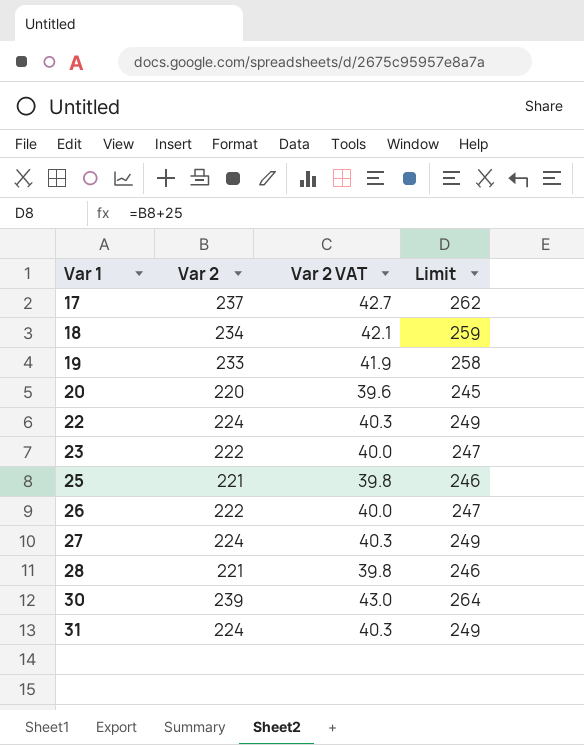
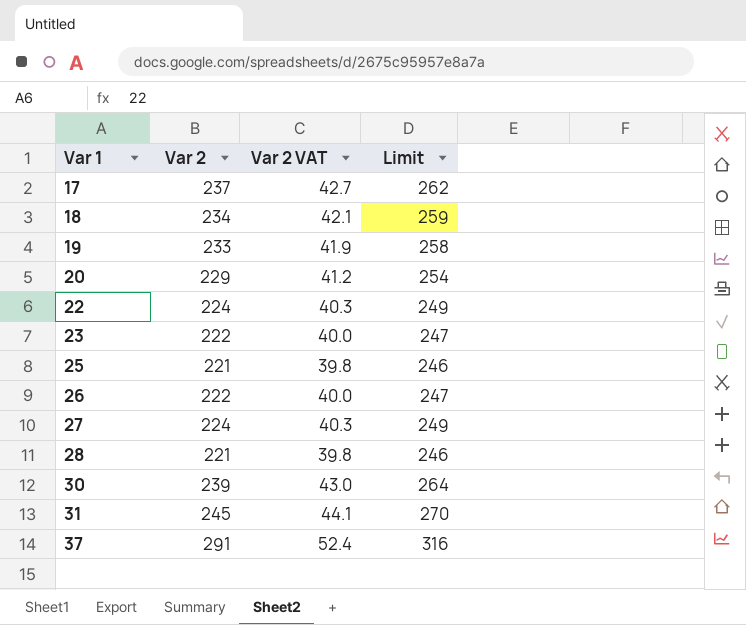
20 | Var 2: 220 -> 229
20 | Var 2 VAT: 39.6 -> 41.2
20 | Limit: 245 -> 254
31 | Var 2: 224 -> 245
31 | Var 2 VAT: 40.3 -> 44.1
31 | Limit: 249 -> 270
row 37: none -> 291 | 52.4 | 316

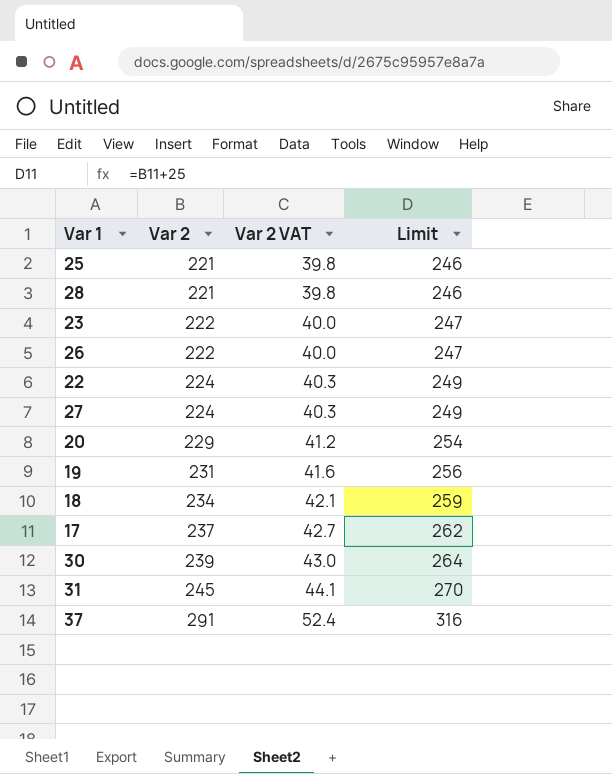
row order: Var 1 ascending -> Var 2 ascending
19 | Var 2: 233 -> 231
19 | Var 2 VAT: 41.9 -> 41.6
19 | Limit: 258 -> 256

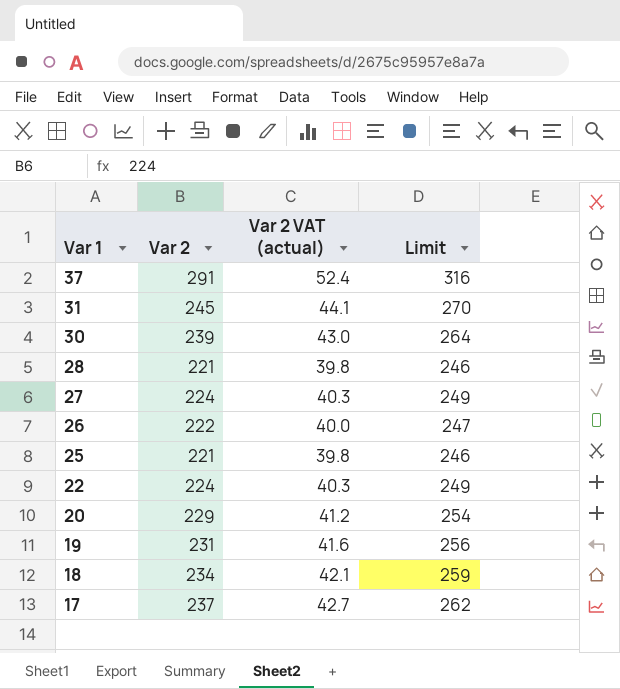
row order: Var 2 ascending -> Var 1 descending
column name: Var 2 VAT -> Var 2 VAT (actual)
row 23: 222 | 40.0 | 247 -> none

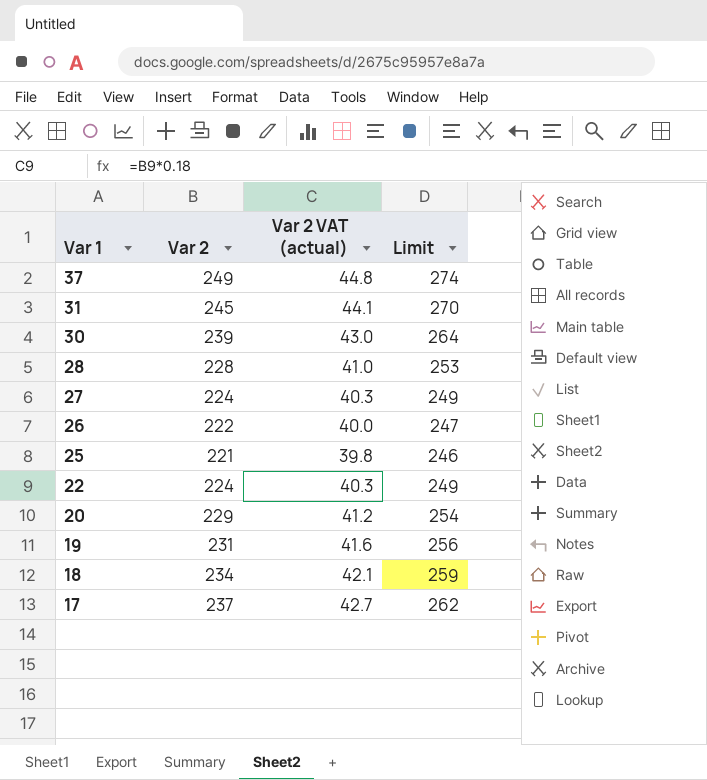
37 | Var 2: 291 -> 249
37 | Var 2 VAT (actual): 52.4 -> 44.8
37 | Limit: 316 -> 274
28 | Var 2: 221 -> 228
28 | Var 2 VAT (actual): 39.8 -> 41.0
28 | Limit: 246 -> 253

